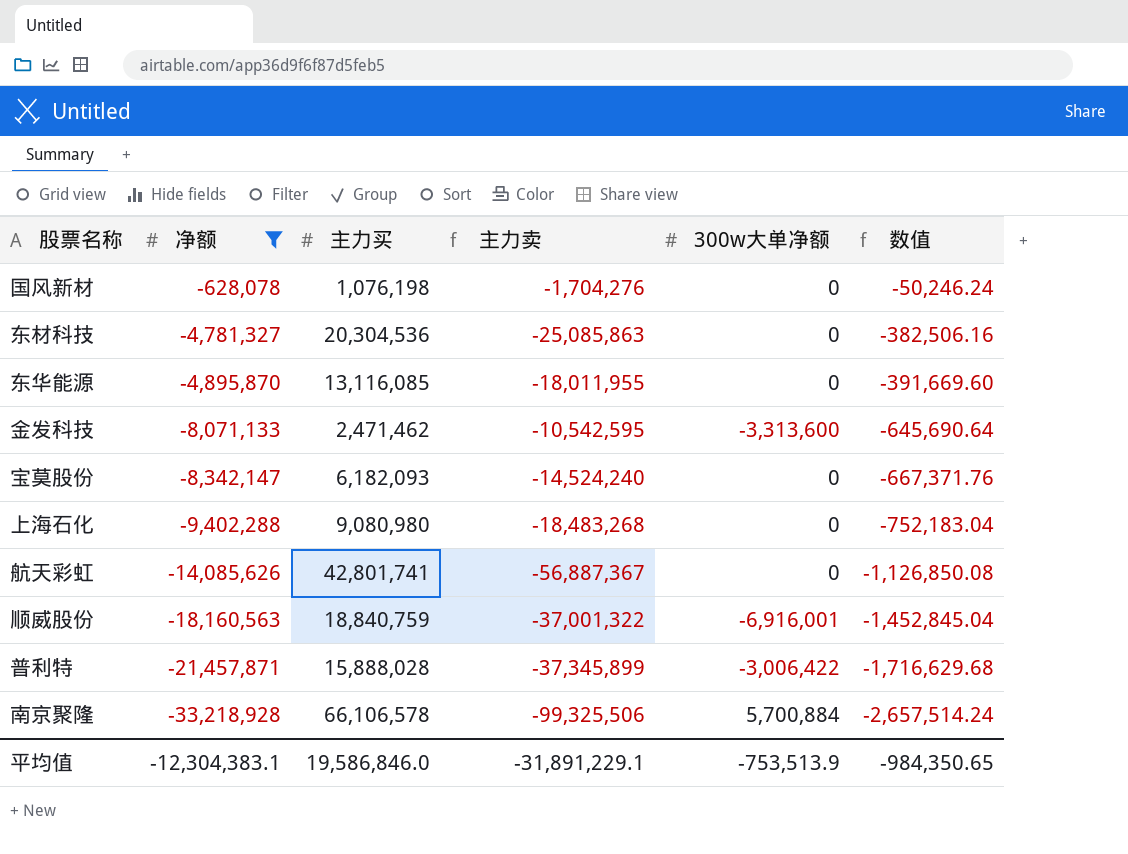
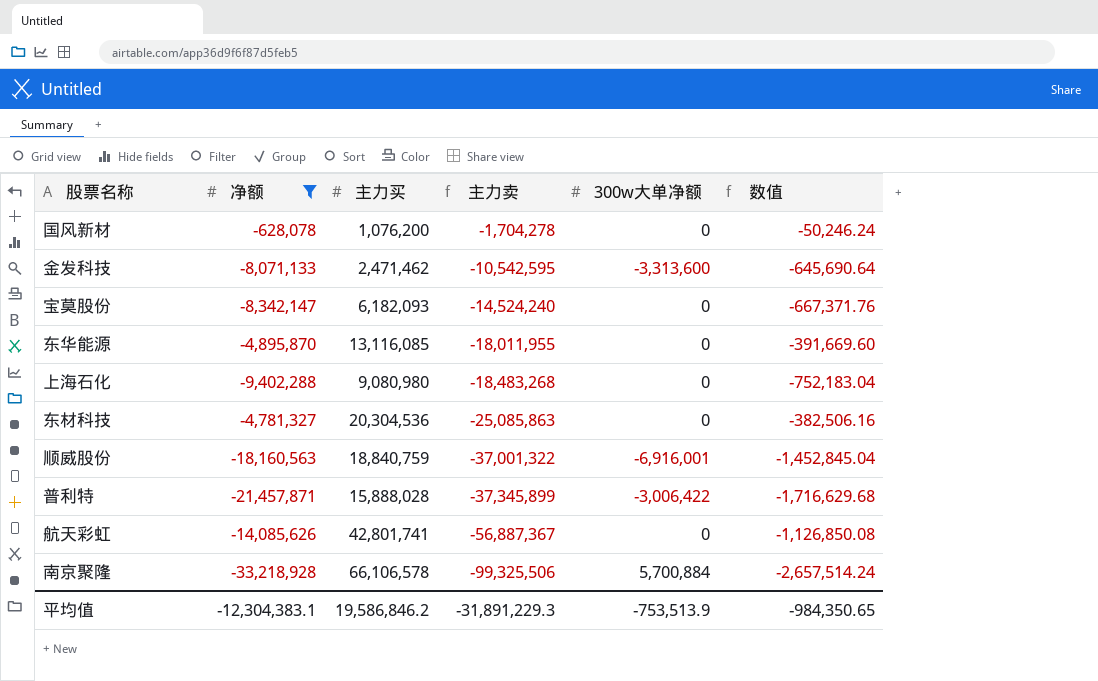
row order: 净额 descending -> 主力卖 descending
国风新材 | 主力买: 1,076,198 -> 1,076,200
国风新材 | 主力卖: -1,704,276 -> -1,704,278
平均值 | 主力买: 19,586,846.0 -> 19,586,846.2
平均值 | 主力卖: -31,891,229.1 -> -31,891,229.3

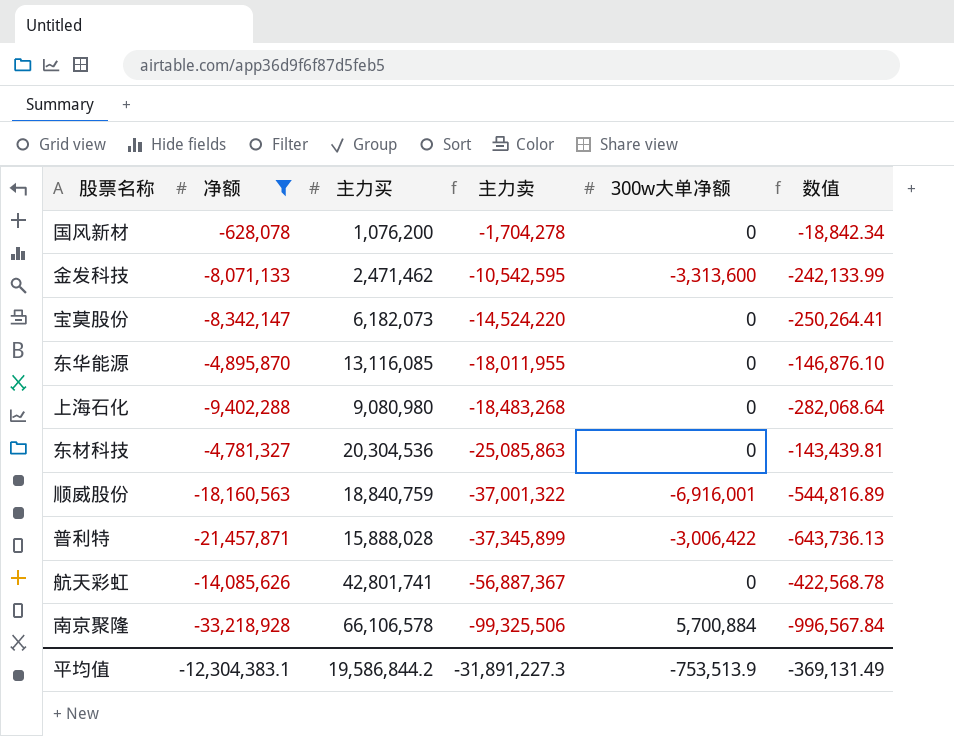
column 数值 | formula: [净额] * 0.08 -> [净额] * 0.03
宝莫股份 | 主力买: 6,182,093 -> 6,182,073
宝莫股份 | 主力卖: -14,524,240 -> -14,524,220
平均值 | 主力买: 19,586,846.2 -> 19,586,844.2
平均值 | 主力卖: -31,891,229.3 -> -31,891,227.3
平均值 | 数值: -984,350.65 -> -369,131.49

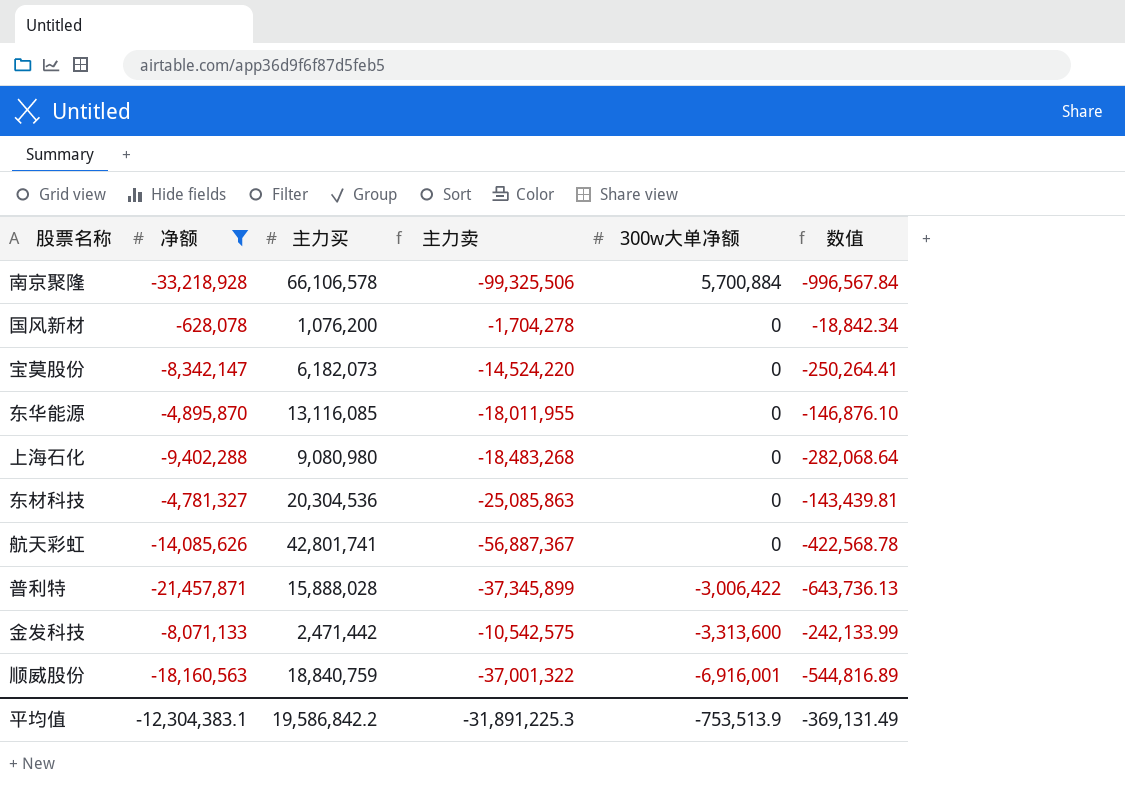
row order: 主力卖 descending -> 300w大单净额 descending
金发科技 | 主力买: 2,471,462 -> 2,471,442
金发科技 | 主力卖: -10,542,595 -> -10,542,575
平均值 | 主力买: 19,586,844.2 -> 19,586,842.2
平均值 | 主力卖: -31,891,227.3 -> -31,891,225.3

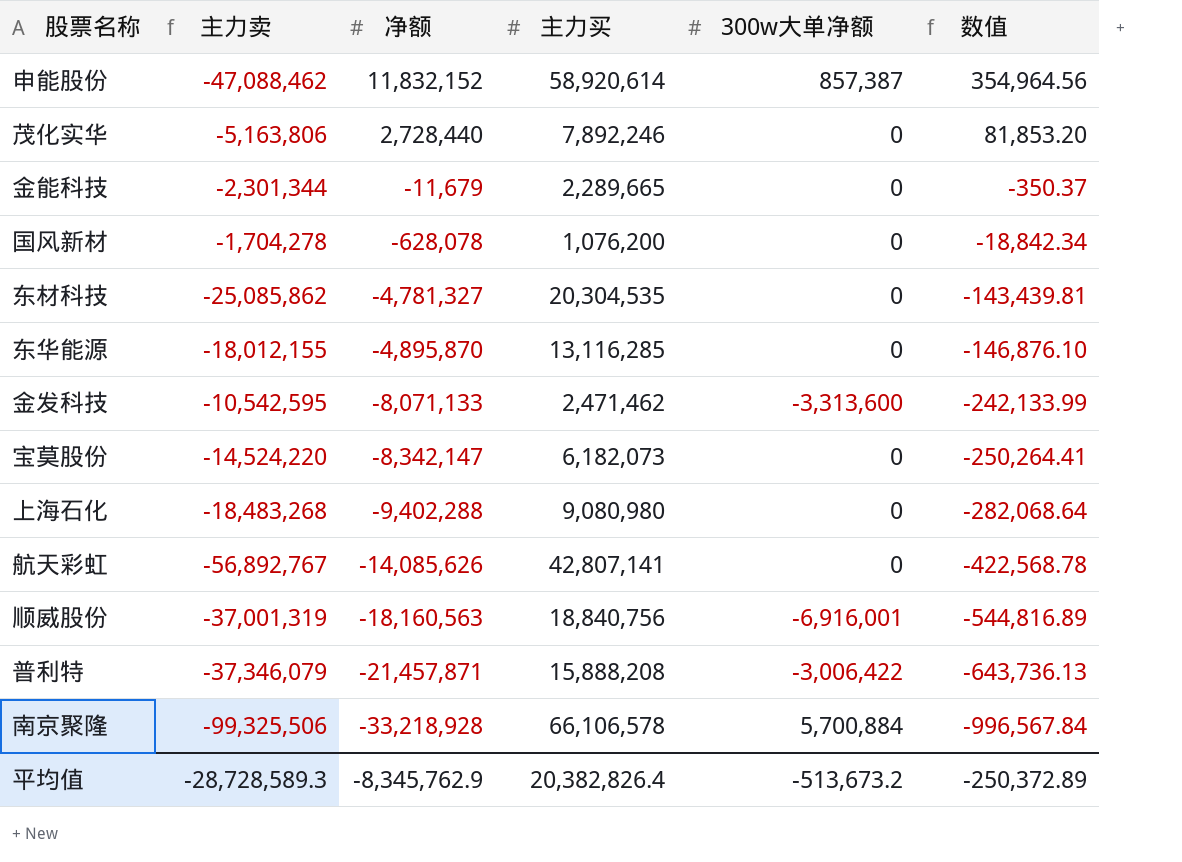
filter: 净额 <= -628,078 -> none
row order: 300w大单净额 descending -> 净额 descending
column 主力卖 | position: 4 -> 2
东材科技 | 主力卖: -25,085,863 -> -25,085,862
东材科技 | 主力买: 20,304,536 -> 20,304,535
东华能源 | 主力卖: -18,011,955 -> -18,012,155
东华能源 | 主力买: 13,116,085 -> 13,116,285
金发科技 | 主力卖: -10,542,575 -> -10,542,595
金发科技 | 主力买: 2,471,442 -> 2,471,462
航天彩虹 | 主力卖: -56,887,367 -> -56,892,767
航天彩虹 | 主力买: 42,801,741 -> 42,807,141
顺威股份 | 主力卖: -37,001,322 -> -37,001,319
顺威股份 | 主力买: 18,840,759 -> 18,840,756
普利特 | 主力卖: -37,345,899 -> -37,346,079
普利特 | 主力买: 15,888,028 -> 15,888,208
平均值 | 主力卖: -31,891,225.3 -> -28,728,589.3
平均值 | 净额: -12,304,383.1 -> -8,345,762.9
平均值 | 主力买: 19,586,842.2 -> 20,382,826.4
平均值 | 300w大单净额: -753,513.9 -> -513,673.2
平均值 | 数值: -369,131.49 -> -250,372.89

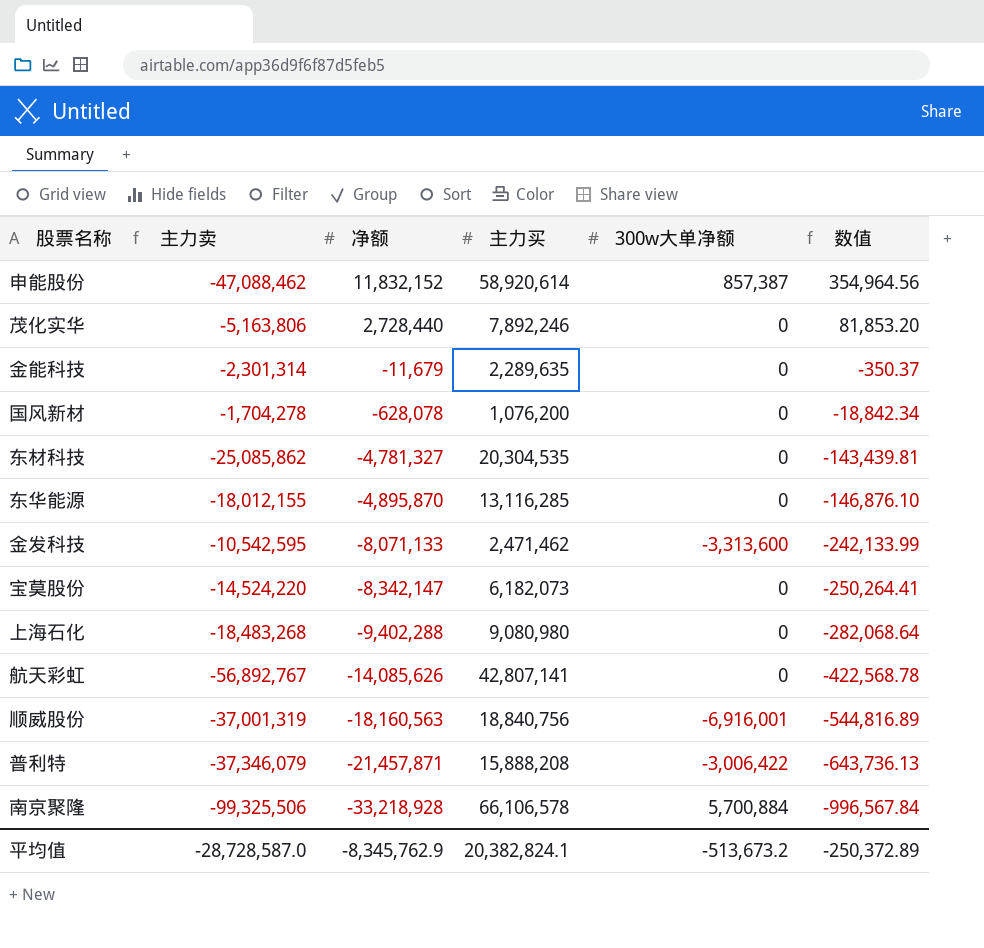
金能科技 | 主力卖: -2,301,344 -> -2,301,314
金能科技 | 主力买: 2,289,665 -> 2,289,635
平均值 | 主力卖: -28,728,589.3 -> -28,728,587.0
平均值 | 主力买: 20,382,826.4 -> 20,382,824.1

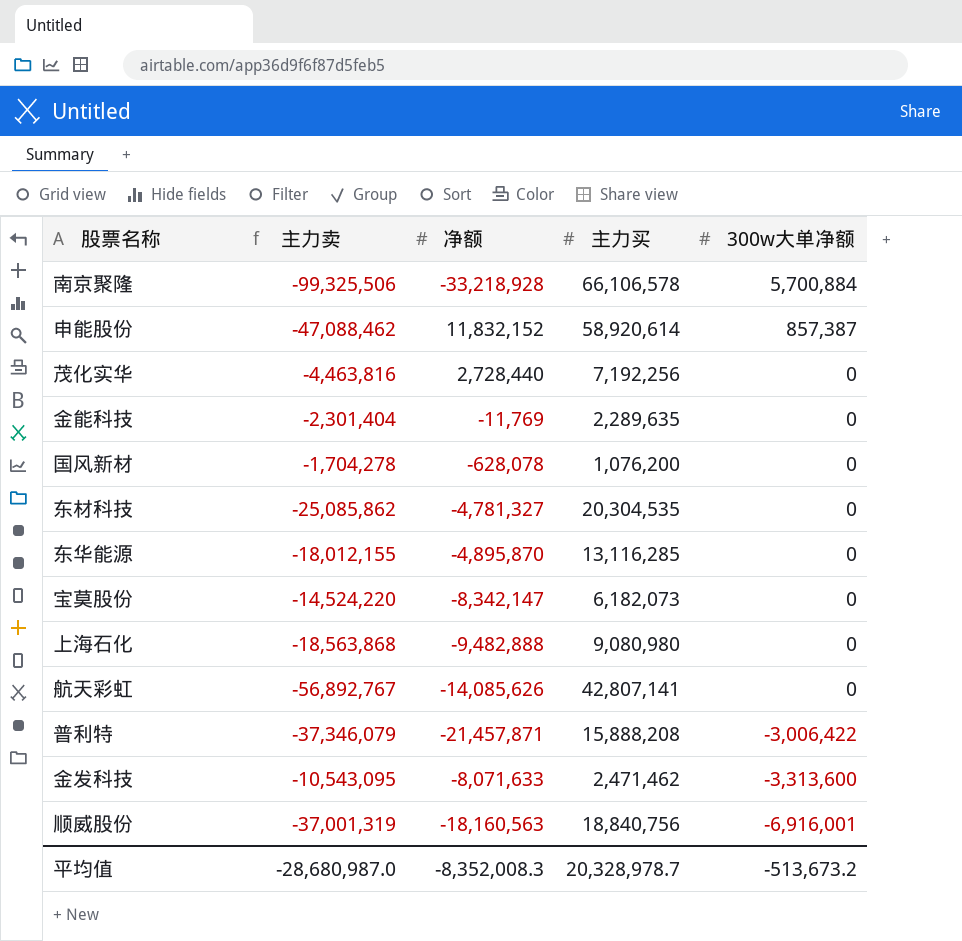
row order: 净额 descending -> 300w大单净额 descending
column 数值 | formula: [净额] * 0.03 -> none
茂化实华 | 主力卖: -5,163,806 -> -4,463,816
茂化实华 | 主力买: 7,892,246 -> 7,192,256
金能科技 | 主力卖: -2,301,314 -> -2,301,404
金能科技 | 净额: -11,679 -> -11,769
上海石化 | 主力卖: -18,483,268 -> -18,563,868
上海石化 | 净额: -9,402,288 -> -9,482,888
金发科技 | 主力卖: -10,542,595 -> -10,543,095
金发科技 | 净额: -8,071,133 -> -8,071,633
平均值 | 主力卖: -28,728,587.0 -> -28,680,987.0
平均值 | 净额: -8,345,762.9 -> -8,352,008.3
平均值 | 主力买: 20,382,824.1 -> 20,328,978.7

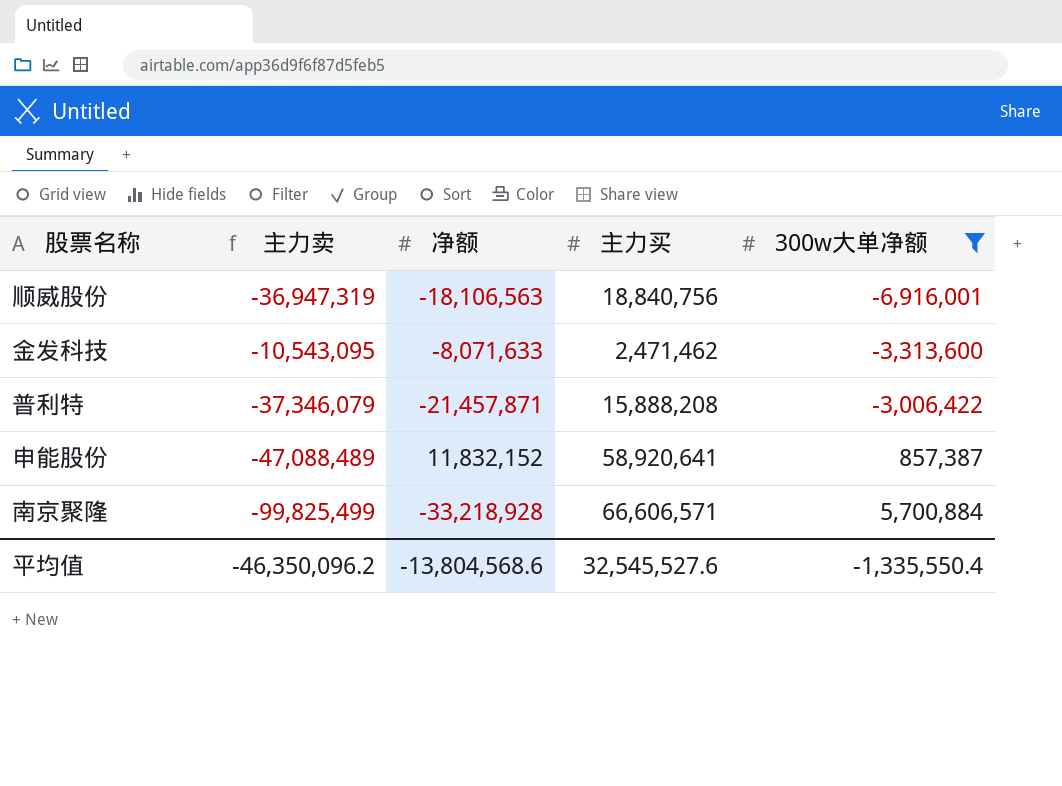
filter: none -> 300w大单净额 != 0
row order: 300w大单净额 descending -> 300w大单净额 ascending
顺威股份 | 主力卖: -37,001,319 -> -36,947,319
顺威股份 | 净额: -18,160,563 -> -18,106,563
申能股份 | 主力卖: -47,088,462 -> -47,088,489
申能股份 | 主力买: 58,920,614 -> 58,920,641
南京聚隆 | 主力卖: -99,325,506 -> -99,825,499
南京聚隆 | 主力买: 66,106,578 -> 66,606,571
平均值 | 主力卖: -28,680,987.0 -> -46,350,096.2
平均值 | 净额: -8,352,008.3 -> -13,804,568.6
平均值 | 主力买: 20,328,978.7 -> 32,545,527.6
平均值 | 300w大单净额: -513,673.2 -> -1,335,550.4

